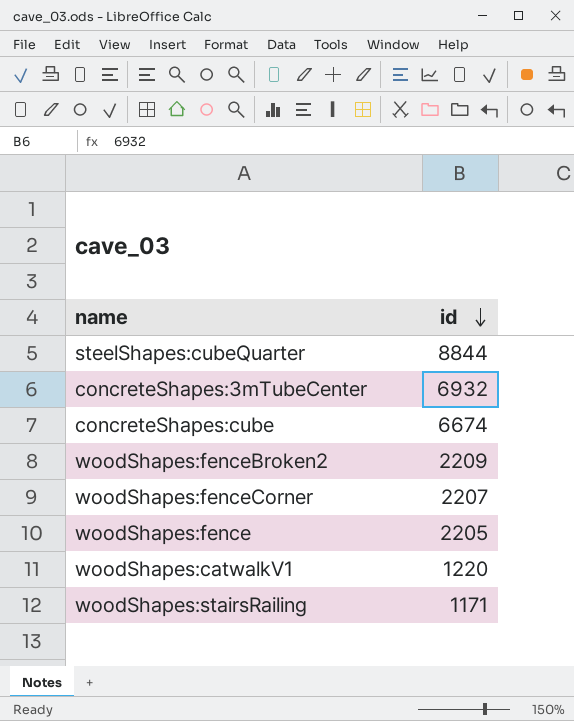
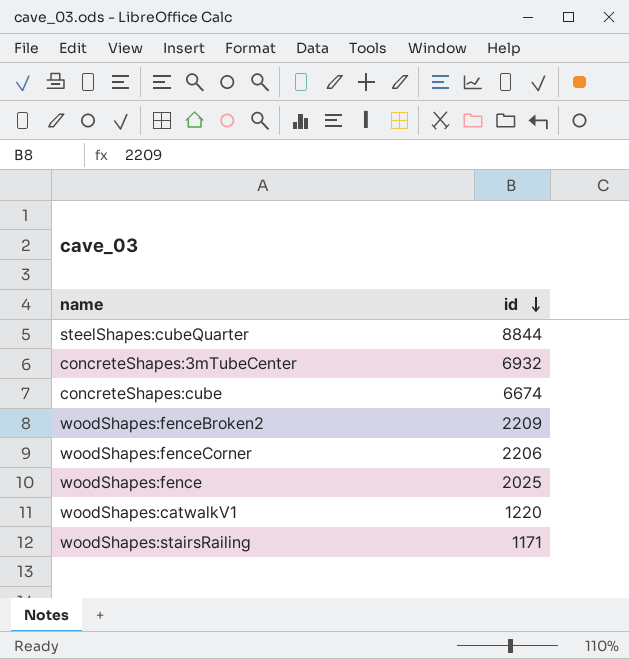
woodShapes:fenceCorner | id: 2207 -> 2206
woodShapes:fence | id: 2205 -> 2025

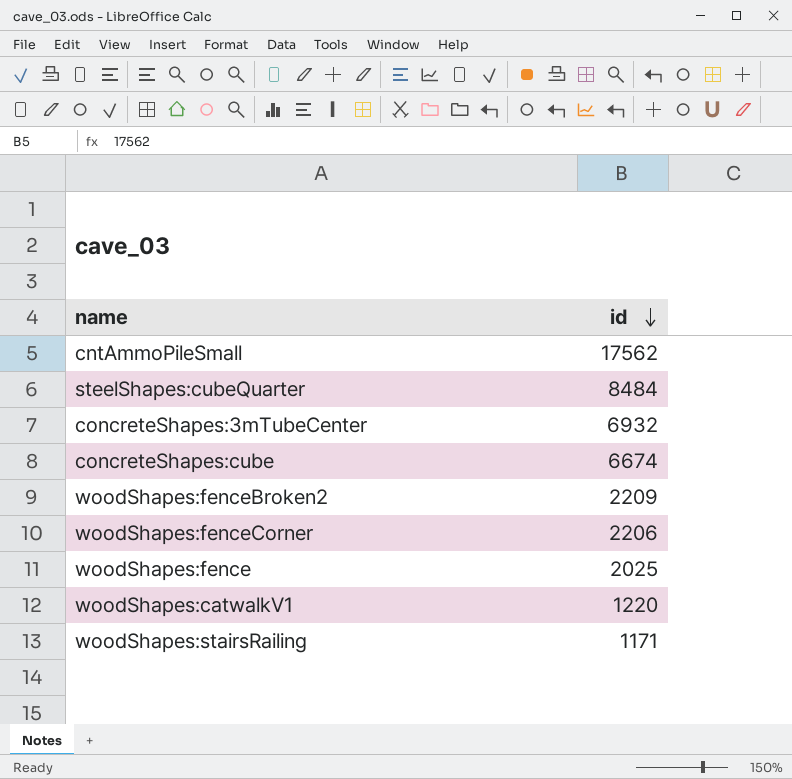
row cntAmmoPileSmall: none -> 17562
steelShapes:cubeQuarter | id: 8844 -> 8484

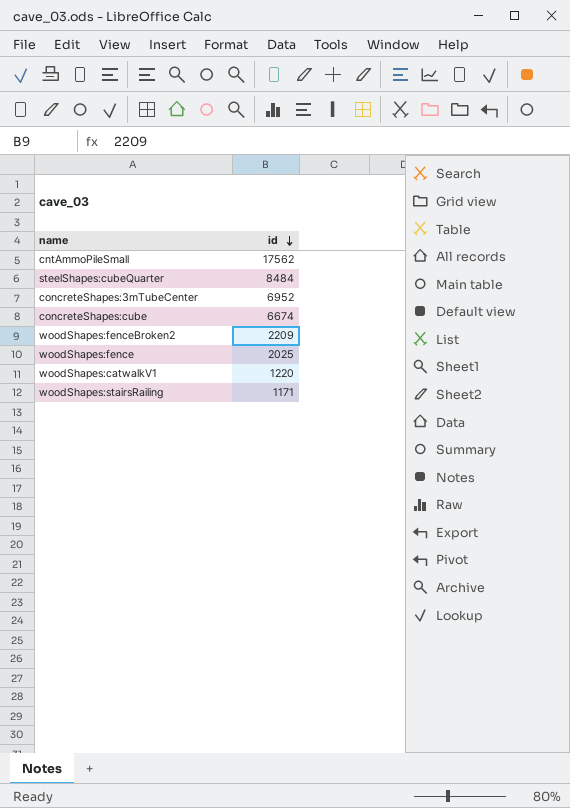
row woodShapes:fenceCorner: 2206 -> none
concreteShapes:3mTubeCenter | id: 6932 -> 6952

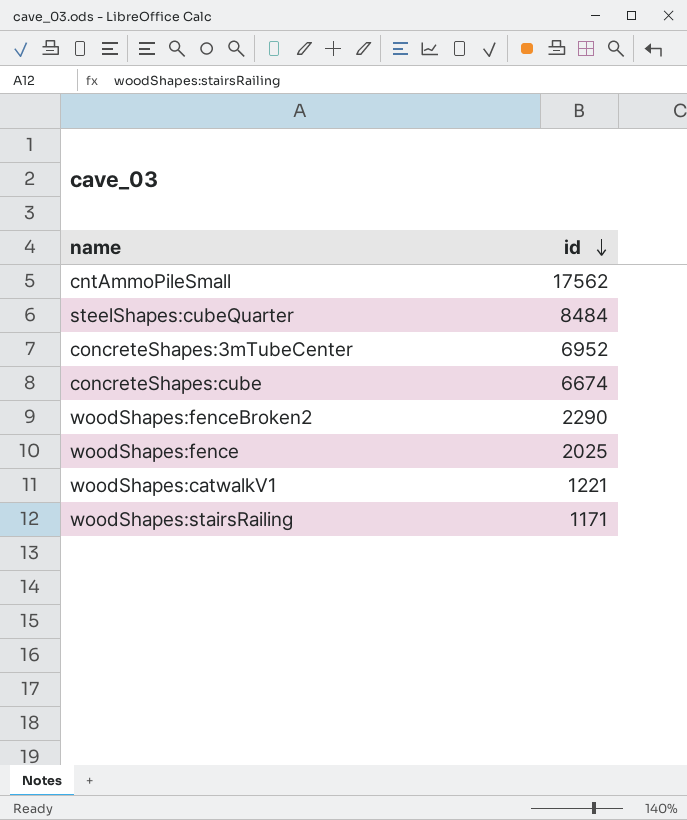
woodShapes:fenceBroken2 | id: 2209 -> 2290
woodShapes:catwalkV1 | id: 1220 -> 1221

